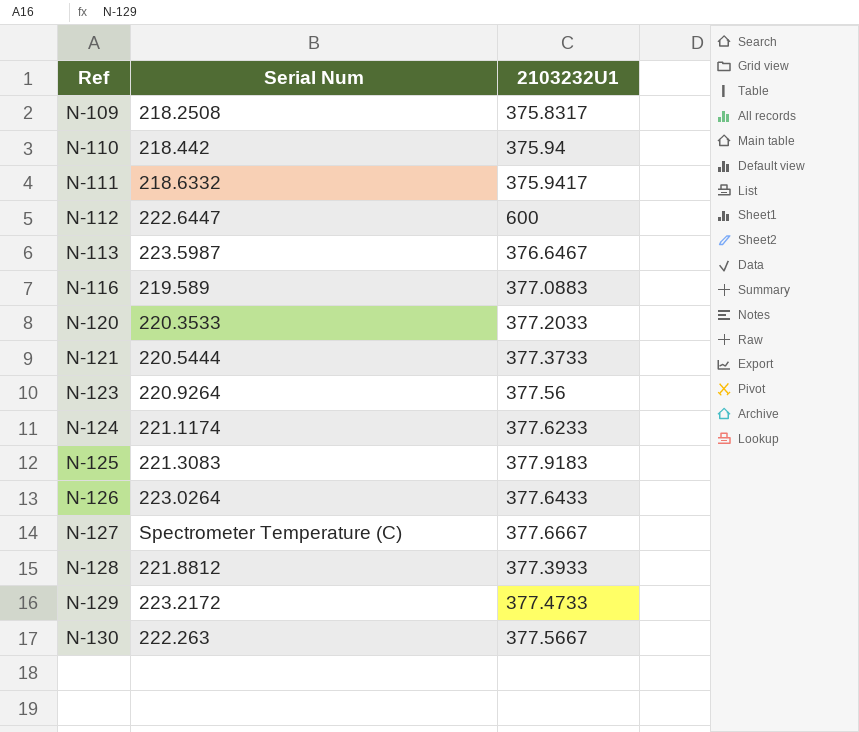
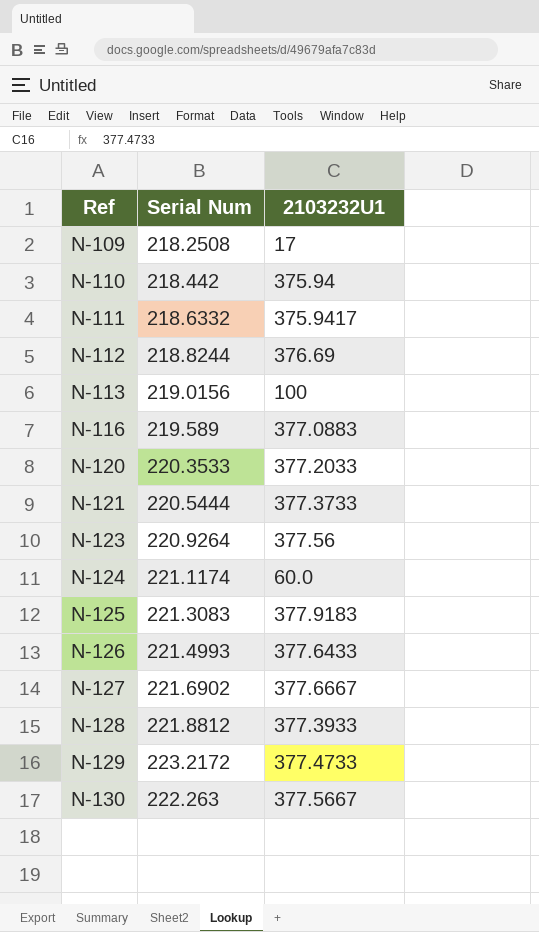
N-109 | 2103232U1: 375.8317 -> 17
N-112 | Serial Num: 222.6447 -> 218.8244
N-112 | 2103232U1: 600 -> 376.69
N-113 | Serial Num: 223.5987 -> 219.0156
N-113 | 2103232U1: 376.6467 -> 100
N-124 | 2103232U1: 377.6233 -> 60.0
N-126 | Serial Num: 223.0264 -> 221.4993
N-127 | Serial Num: Spectrometer Temperature (C) -> 221.6902

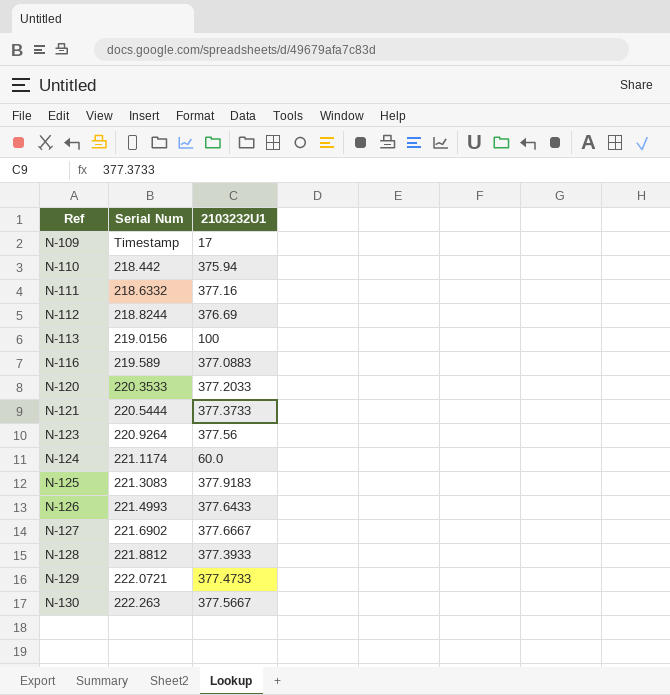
N-109 | Serial Num: 218.2508 -> Timestamp
N-111 | 2103232U1: 375.9417 -> 377.16
N-129 | Serial Num: 223.2172 -> 222.0721

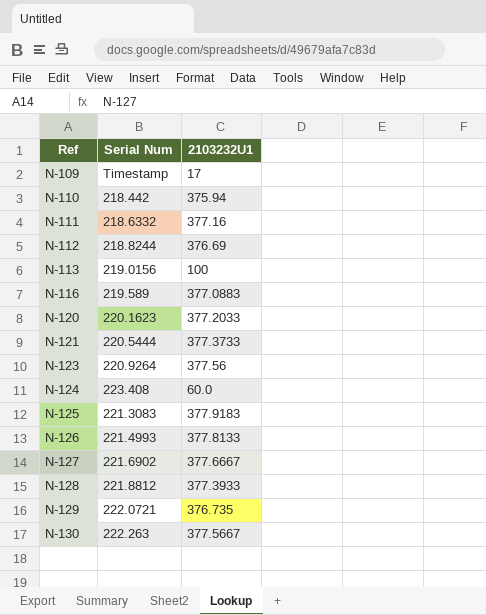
N-120 | Serial Num: 220.3533 -> 220.1623
N-124 | Serial Num: 221.1174 -> 223.408
N-126 | 2103232U1: 377.6433 -> 377.8133
N-129 | 2103232U1: 377.4733 -> 376.735

